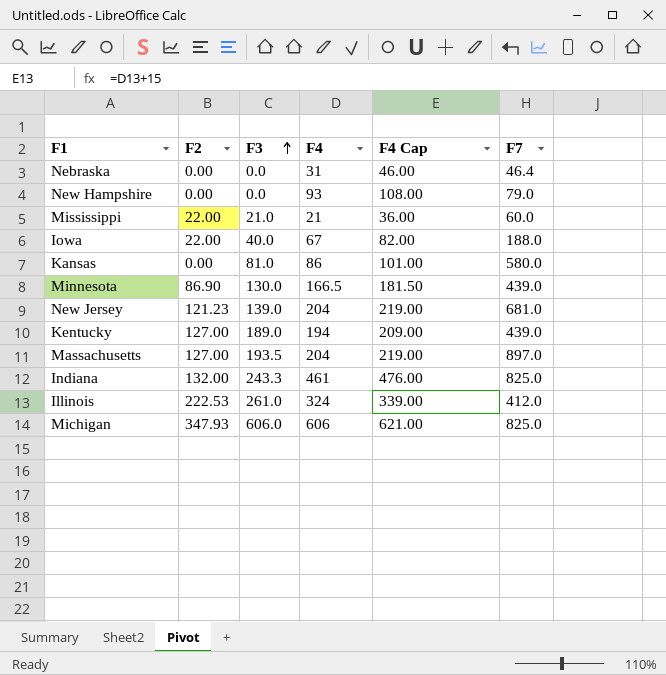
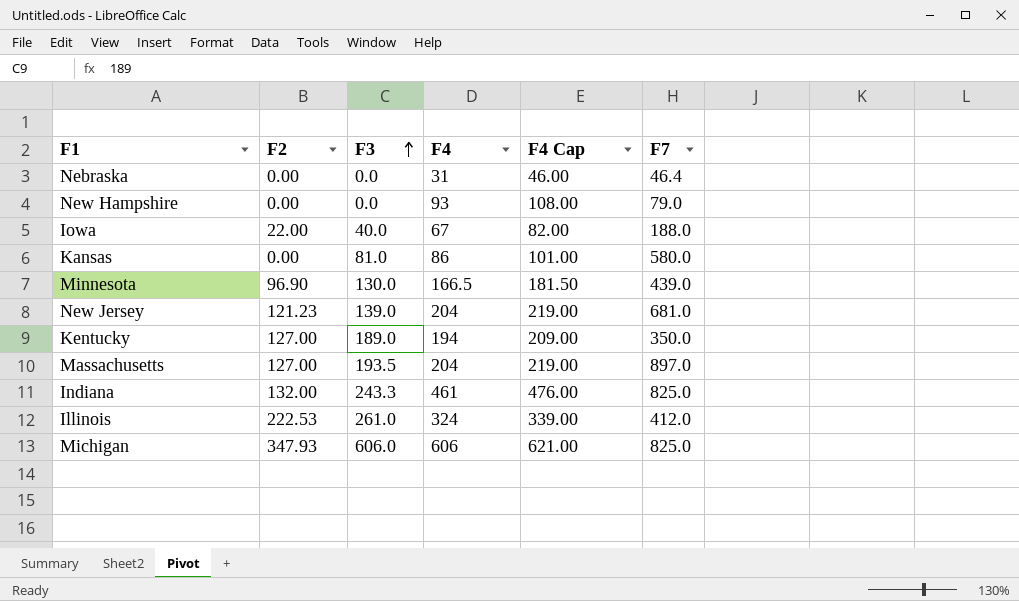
row Mississippi: 22.00 | 21.0 | 21 | 36.00 | 60.0 -> none
Minnesota | F2: 86.90 -> 96.90
Kentucky | F7: 439.0 -> 350.0

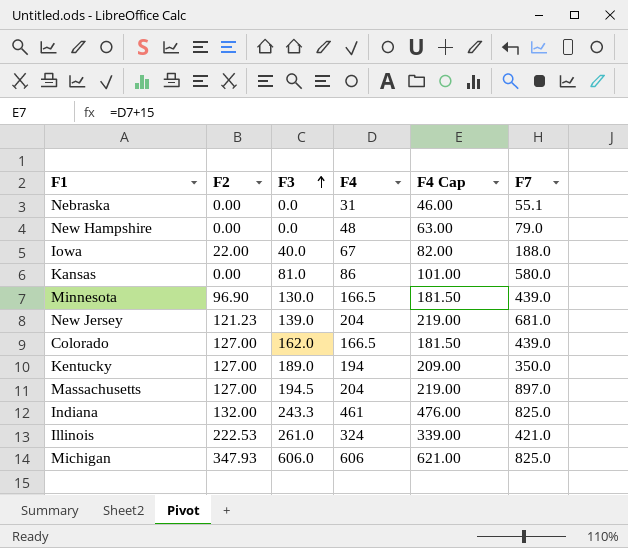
Nebraska | F7: 46.4 -> 55.1
New Hampshire | F4: 93 -> 48
New Hampshire | F4 Cap: 108.00 -> 63.00
row Colorado: none -> 127.00 | 162.0 | 166.5 | 181.50 | 439.0
Massachusetts | F3: 193.5 -> 194.5
Illinois | F7: 412.0 -> 421.0

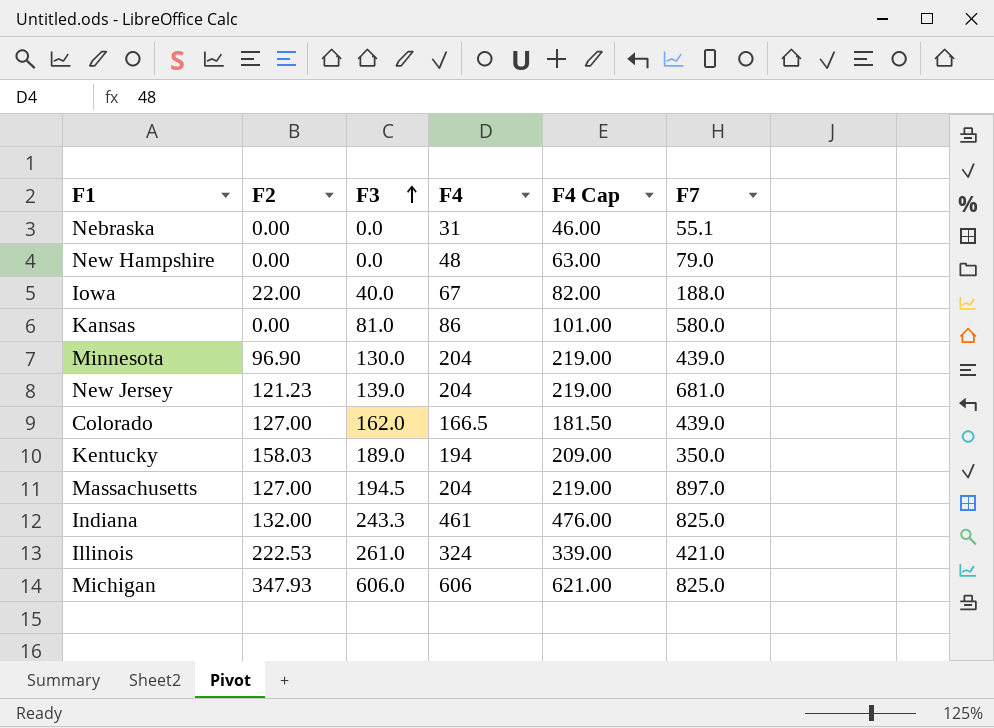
Minnesota | F4: 166.5 -> 204
Minnesota | F4 Cap: 181.50 -> 219.00
Kentucky | F2: 127.00 -> 158.03

